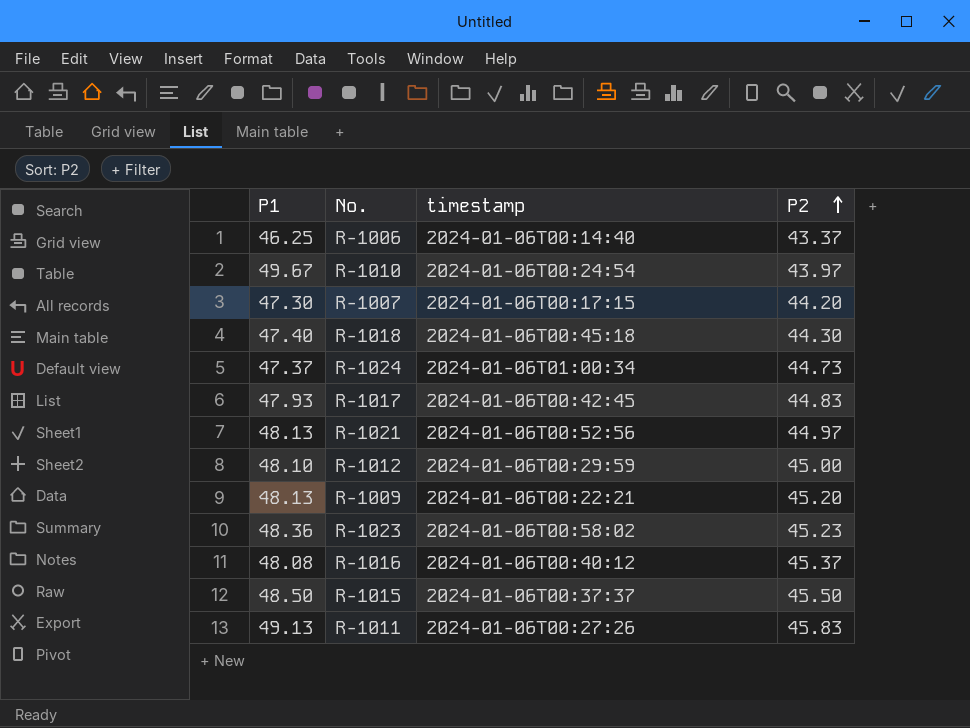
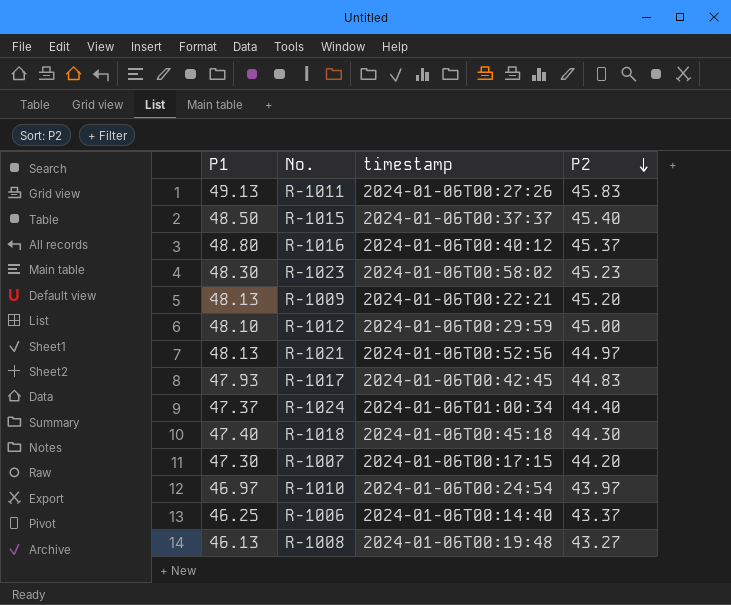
row order: P2 ascending -> P2 descending
R-1015 | P2: 45.50 -> 45.40
R-1016 | P1: 48.08 -> 48.80
R-1023 | P1: 48.36 -> 48.30
R-1024 | P2: 44.73 -> 44.40
R-1010 | P1: 49.67 -> 46.97
row R-1008: none -> 46.13 | 2024-01-06T00:19:48 | 43.27

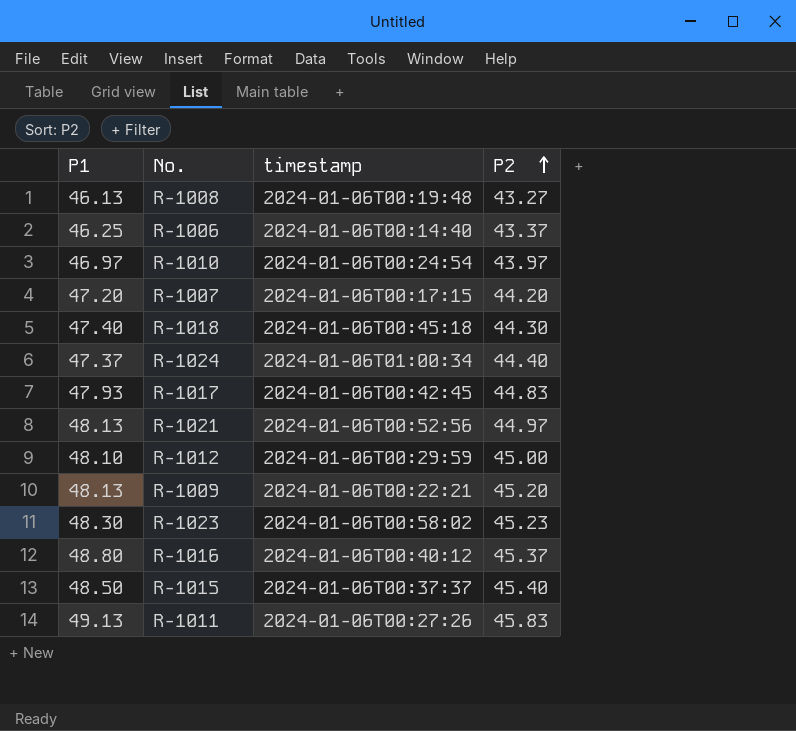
row order: P2 descending -> P2 ascending
R-1007 | P1: 47.30 -> 47.20

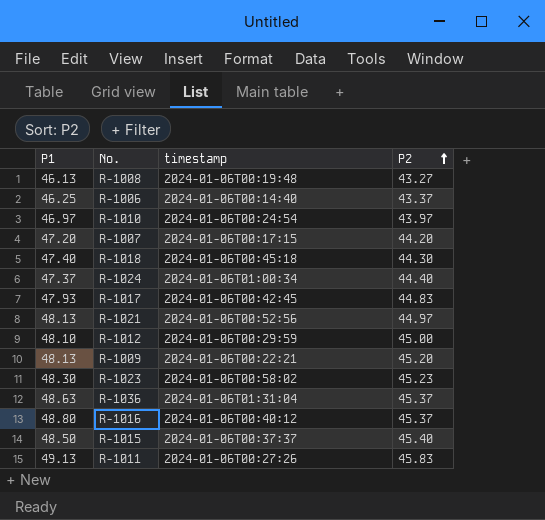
row R-1036: none -> 48.63 | 2024-01-06T01:31:04 | 45.37

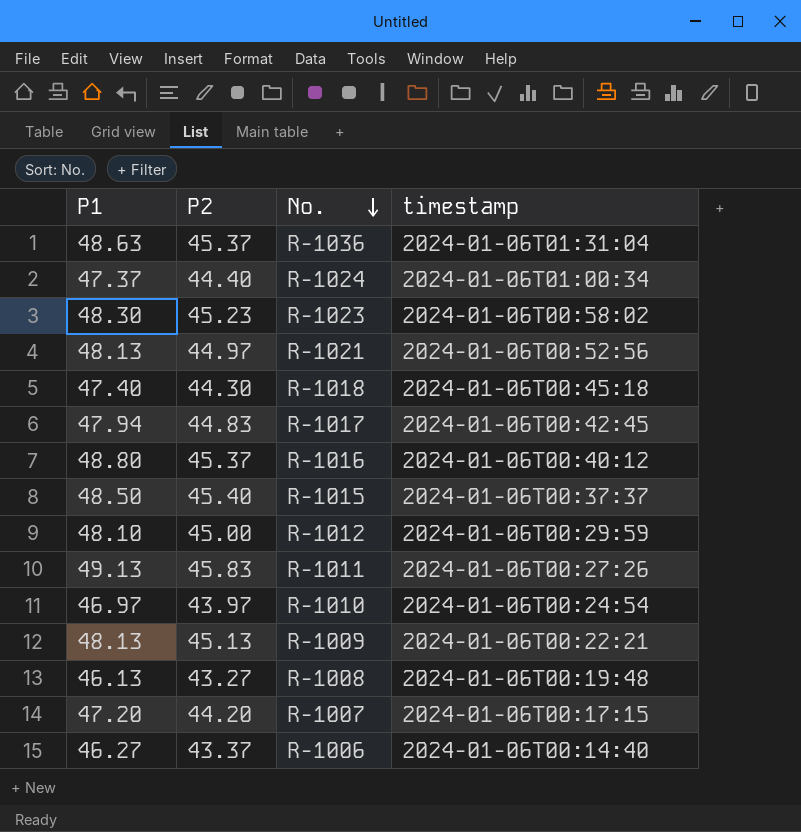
row order: P2 ascending -> No. descending
column P2 | position: 4 -> 2
R-1017 | P1: 47.93 -> 47.94
R-1009 | P2: 45.20 -> 45.13
R-1006 | P1: 46.25 -> 46.27

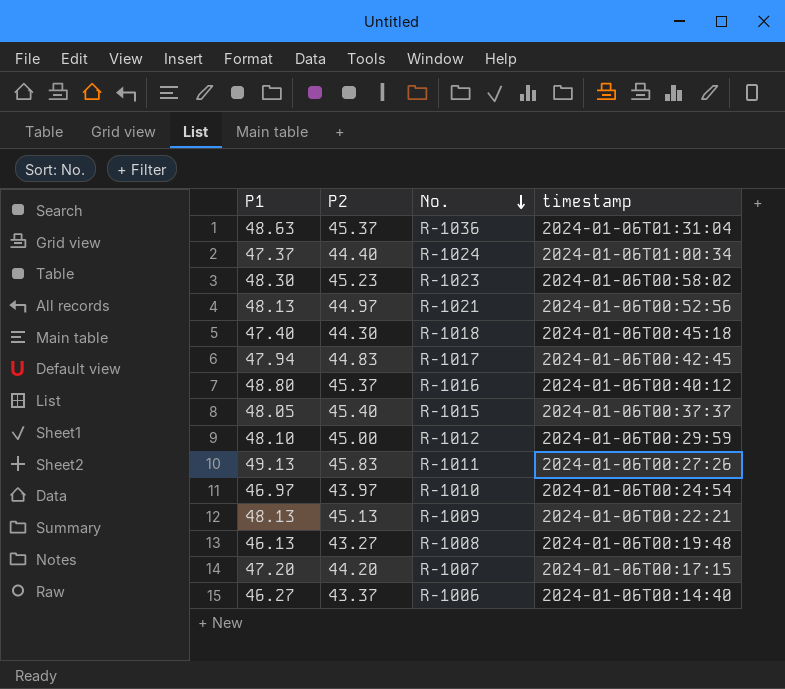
R-1015 | P1: 48.50 -> 48.05

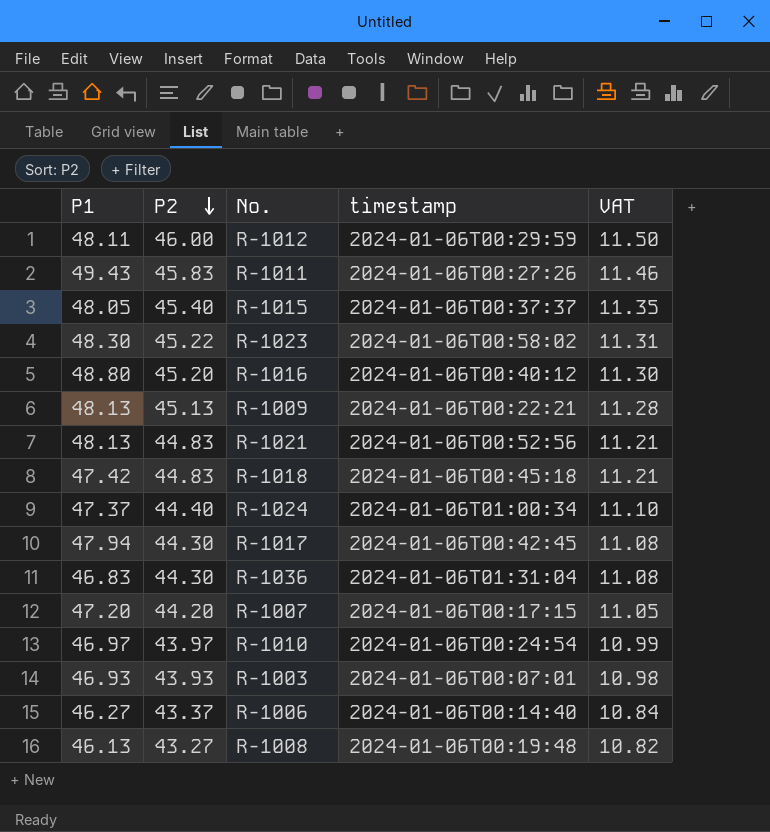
row order: No. descending -> P2 descending
column VAT | formula: none -> [P2] * 0.25
R-1012 | P1: 48.10 -> 48.11
R-1012 | P2: 45.00 -> 46.00
R-1011 | P1: 49.13 -> 49.43
R-1023 | P2: 45.23 -> 45.22
R-1016 | P2: 45.37 -> 45.20
R-1021 | P2: 44.97 -> 44.83
R-1018 | P1: 47.40 -> 47.42
R-1018 | P2: 44.30 -> 44.83
R-1017 | P2: 44.83 -> 44.30
R-1036 | P1: 48.63 -> 46.83
R-1036 | P2: 45.37 -> 44.30
row R-1003: none -> 46.93 | 43.93 | 2024-01-06T00:07:01 | 10.98

